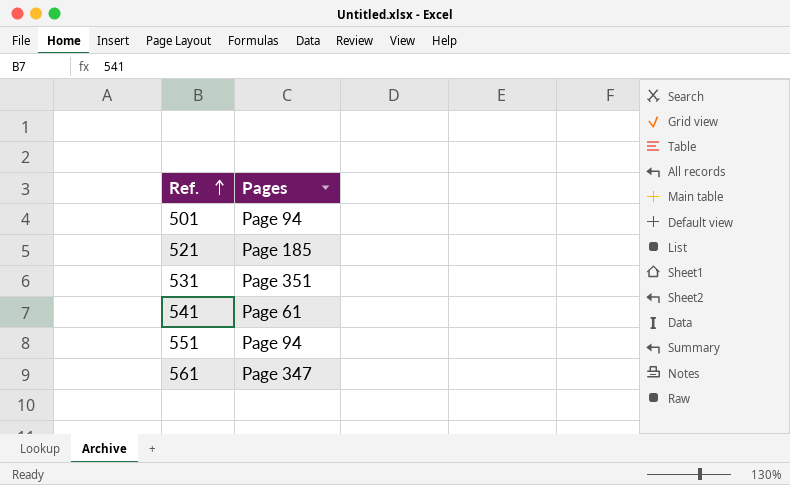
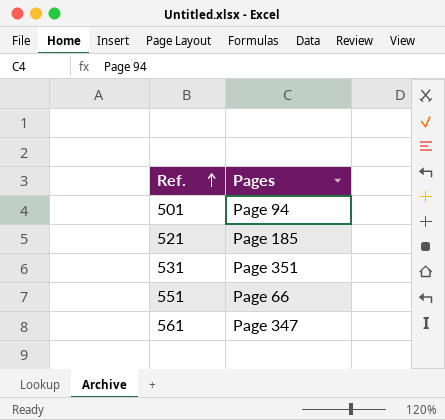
row 541: Page 61 -> none
551 | Pages: Page 94 -> Page 66

